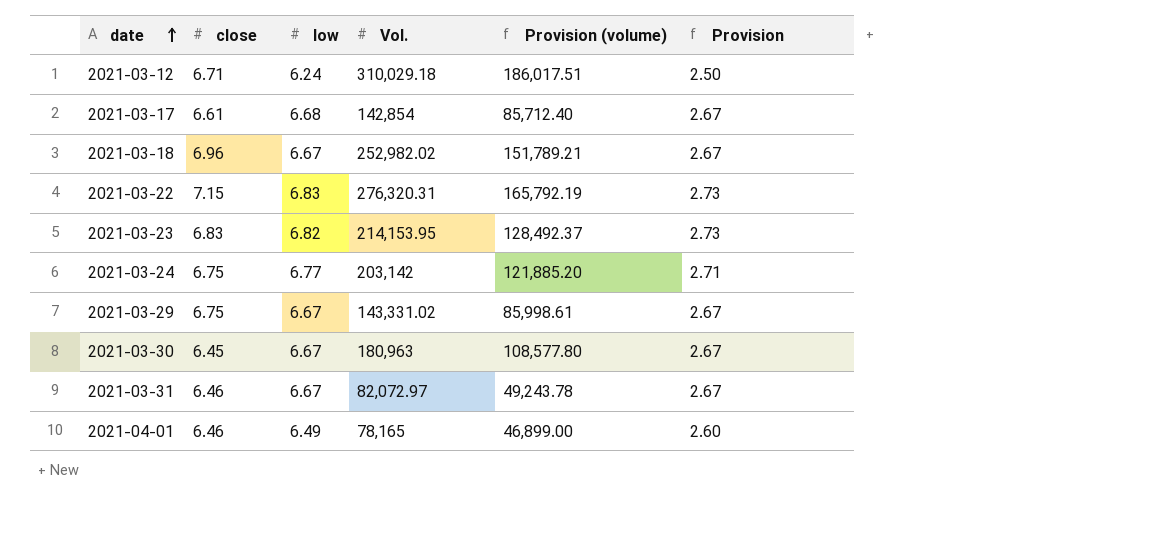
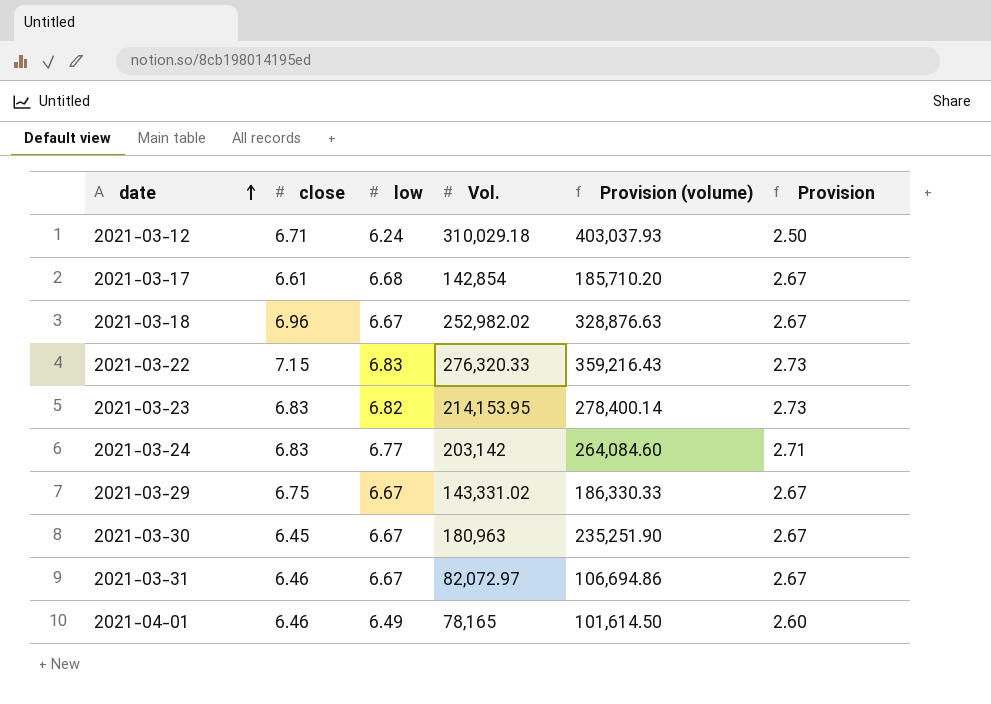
column Provision (volume) | formula: [Vol.] * 0.6 -> [Vol.] * 1.3
2021-03-22 | Vol.: 276,320.31 -> 276,320.33
2021-03-24 | close: 6.75 -> 6.83

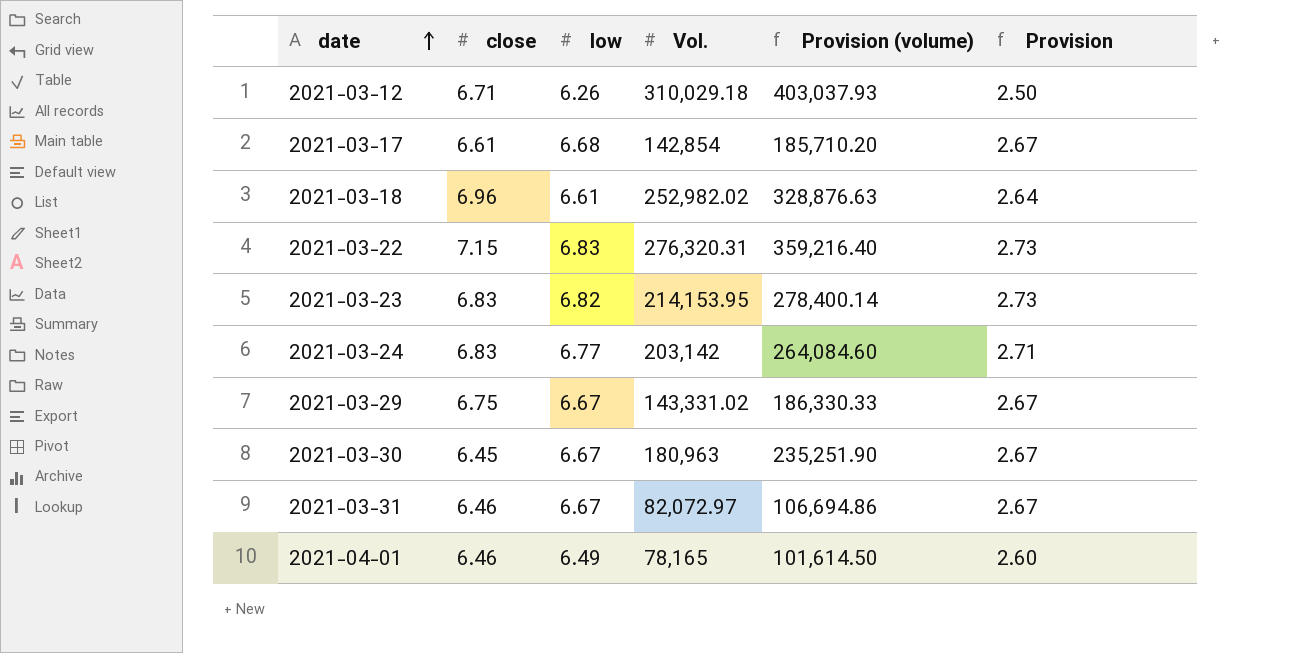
2021-03-12 | low: 6.24 -> 6.26
2021-03-18 | low: 6.67 -> 6.61
2021-03-18 | Provision: 2.67 -> 2.64
2021-03-22 | Vol.: 276,320.33 -> 276,320.31
2021-03-22 | Provision (volume): 359,216.43 -> 359,216.40

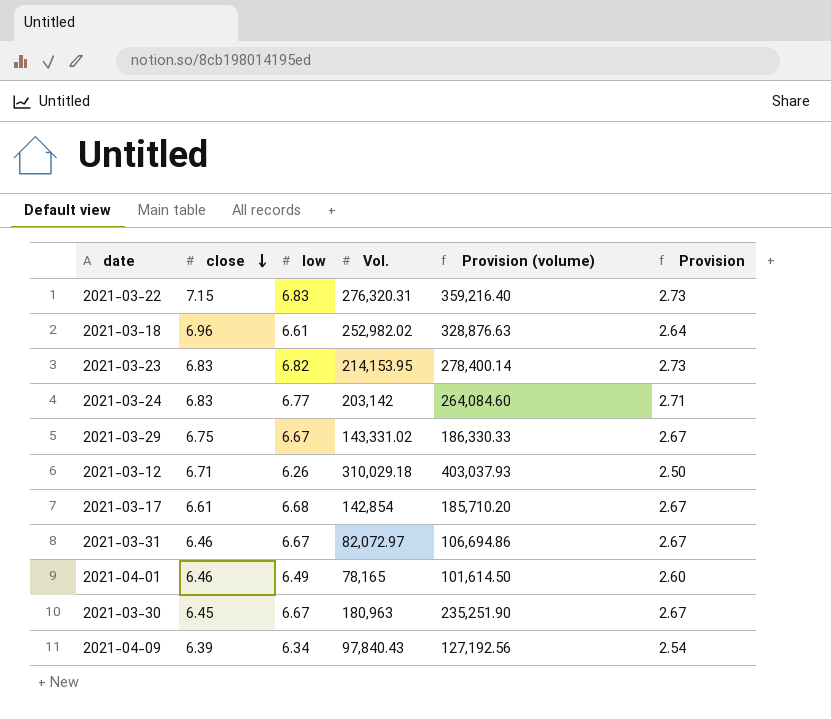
row order: date ascending -> close descending
row 2021-04-09: none -> 6.39 | 6.34 | 97,840.43 | 127,192.56 | 2.54

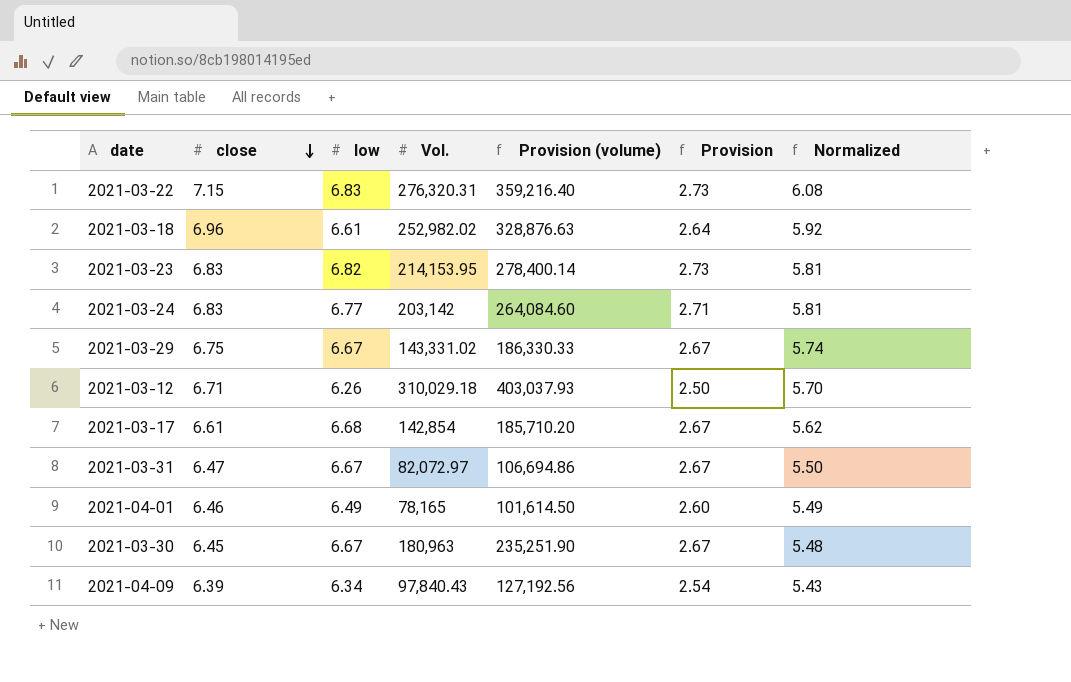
column Normalized | formula: none -> [close] * 0.85
2021-03-31 | close: 6.46 -> 6.47

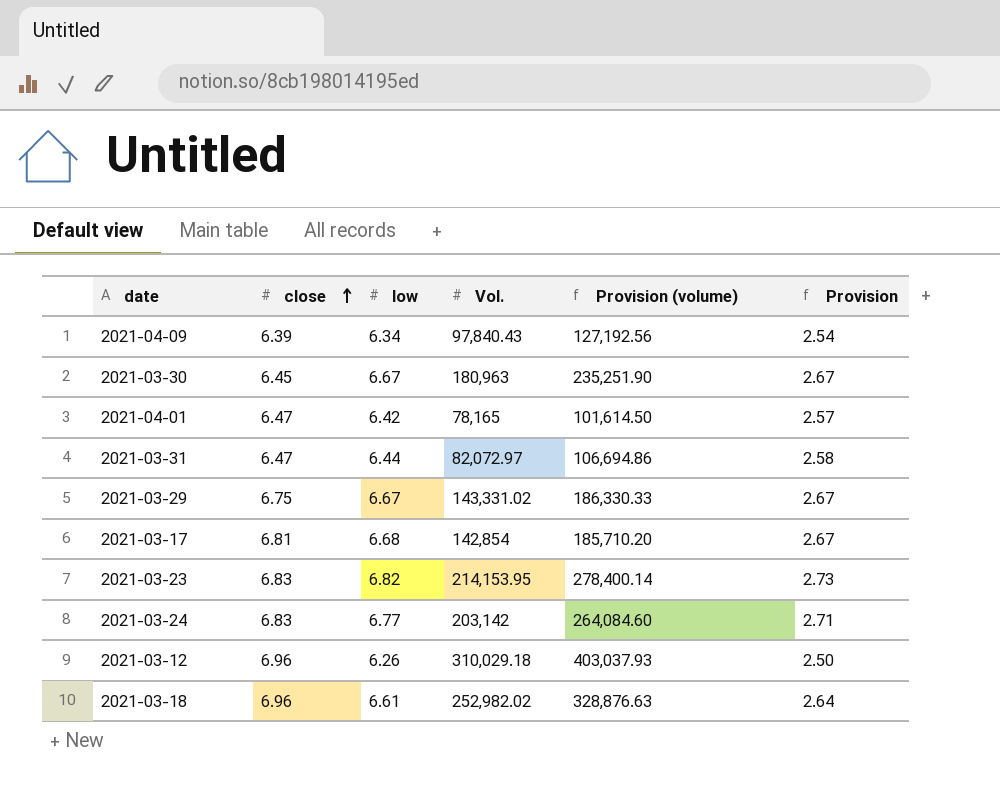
row order: close descending -> close ascending
column Normalized | formula: [close] * 0.85 -> none
row 2021-03-22: 7.15 | 6.83 | 276,320.31 | 359,216.40 | 2.73 | 6.08 -> none
2021-04-01 | close: 6.46 -> 6.47
2021-04-01 | low: 6.49 -> 6.42
2021-04-01 | Provision: 2.60 -> 2.57
2021-03-31 | low: 6.67 -> 6.44
2021-03-31 | Provision: 2.67 -> 2.58
2021-03-17 | close: 6.61 -> 6.81
2021-03-12 | close: 6.71 -> 6.96

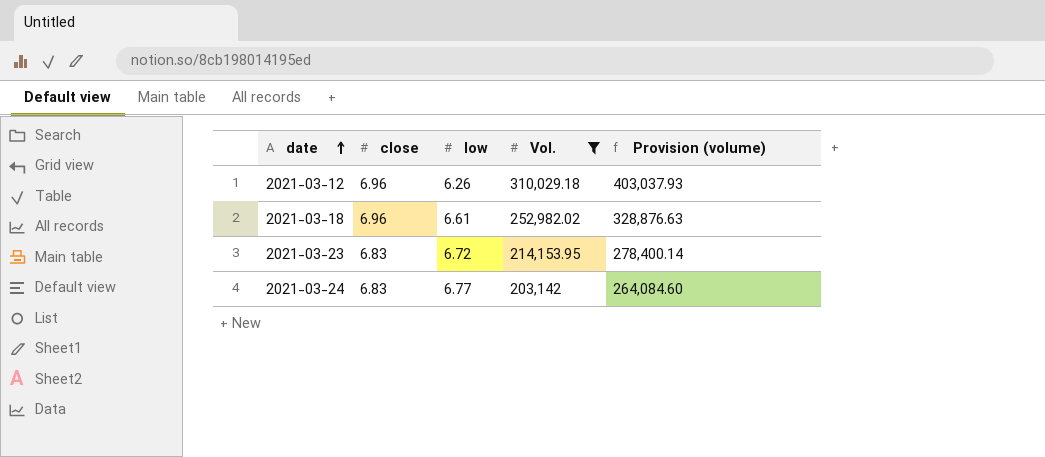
filter: none -> Vol. >= 203,142
row order: close ascending -> date ascending
column Provision | formula: [low] * 0.4 -> none
2021-03-23 | low: 6.82 -> 6.72

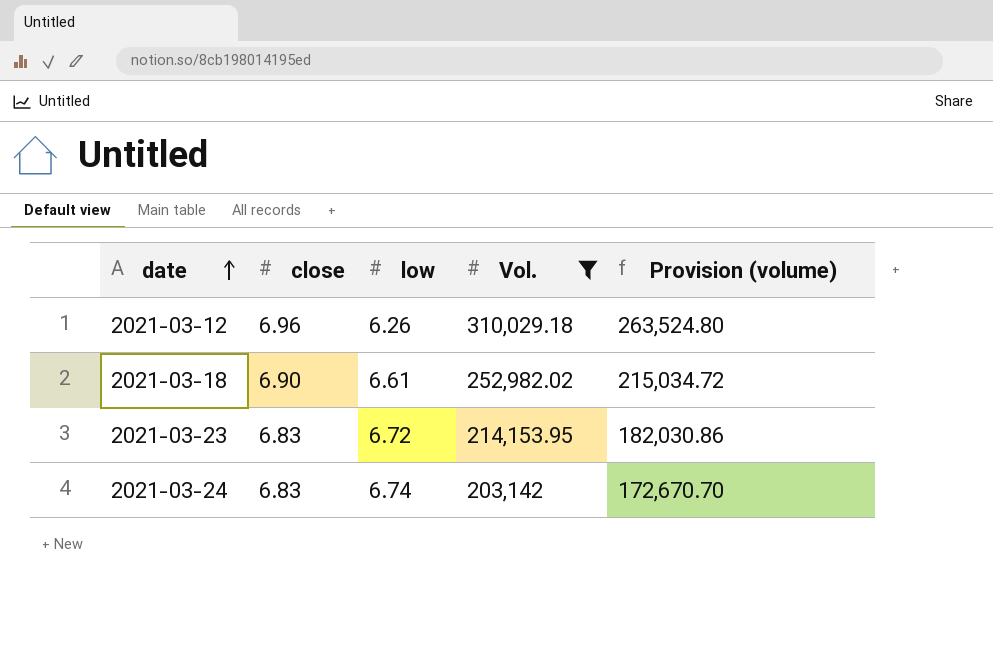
column Provision (volume) | formula: [Vol.] * 1.3 -> [Vol.] * 0.85
2021-03-18 | close: 6.96 -> 6.90
2021-03-24 | low: 6.77 -> 6.74

